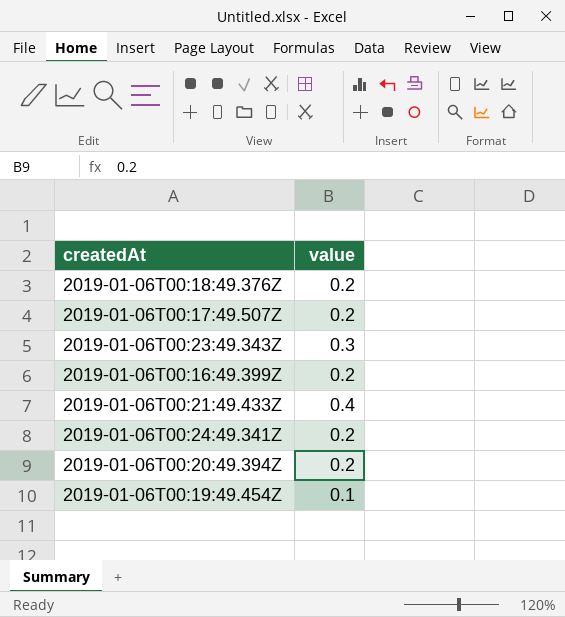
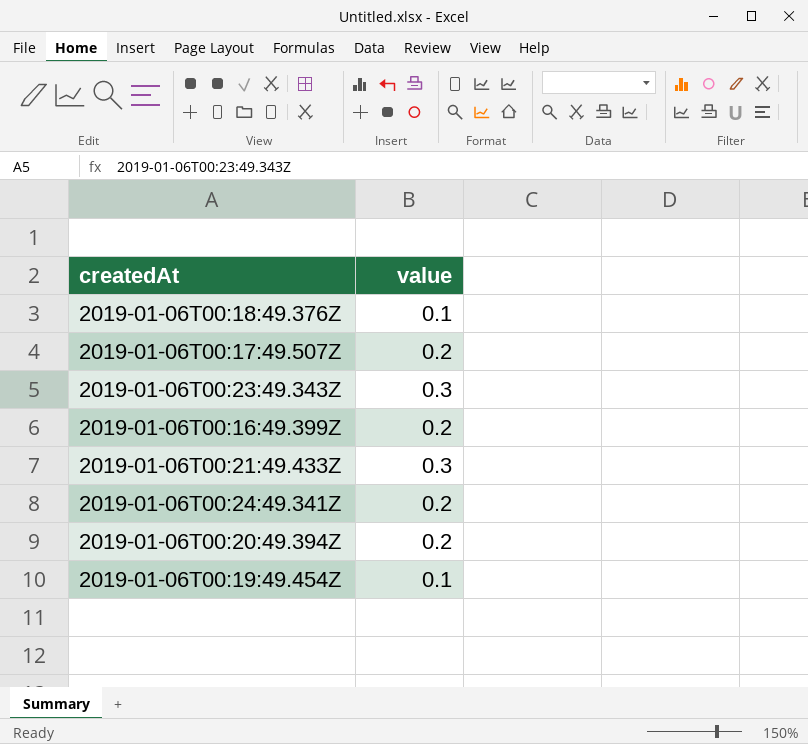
2019-01-06T00:18:49.376Z | value: 0.2 -> 0.1
2019-01-06T00:21:49.433Z | value: 0.4 -> 0.3

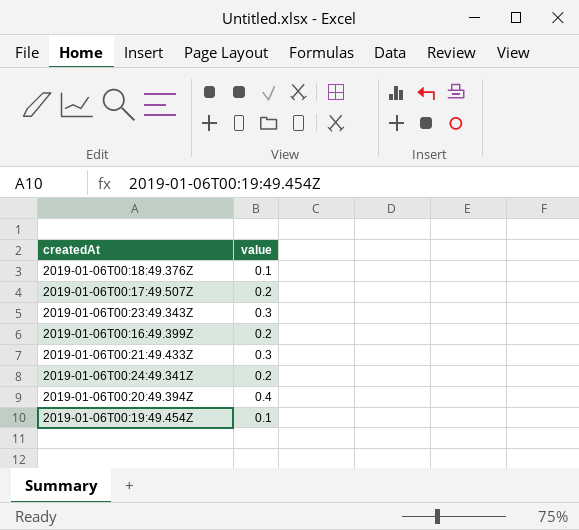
2019-01-06T00:20:49.394Z | value: 0.2 -> 0.4

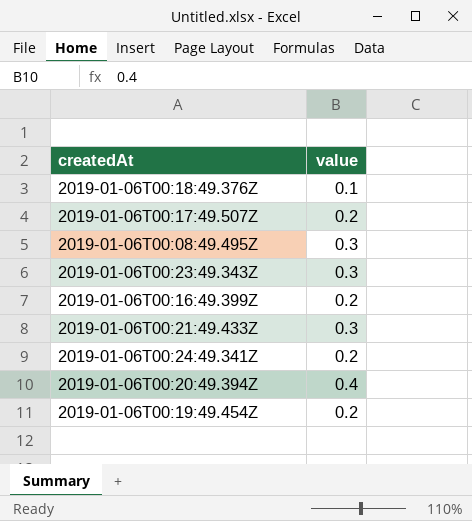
row 2019-01-06T00:08:49.495Z: none -> 0.3
2019-01-06T00:19:49.454Z | value: 0.1 -> 0.2

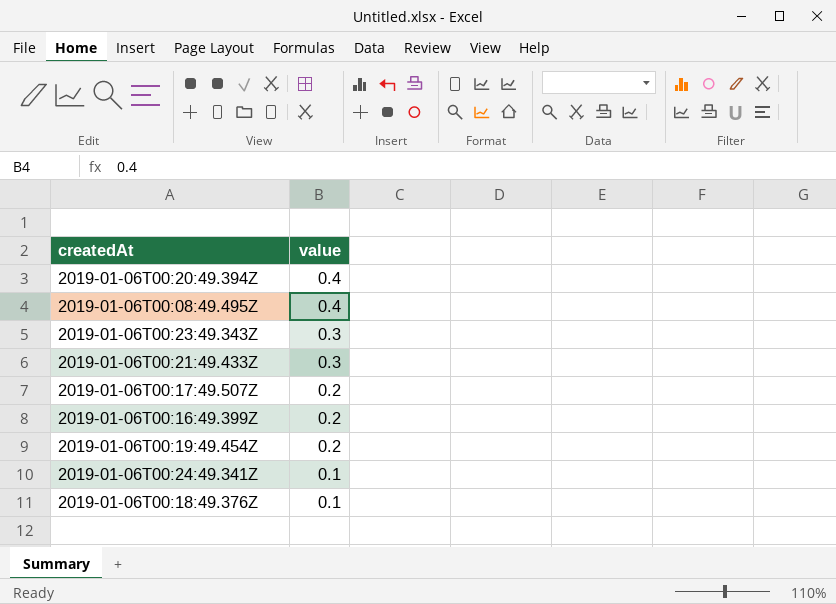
row order: none -> value descending
2019-01-06T00:08:49.495Z | value: 0.3 -> 0.4
2019-01-06T00:24:49.341Z | value: 0.2 -> 0.1

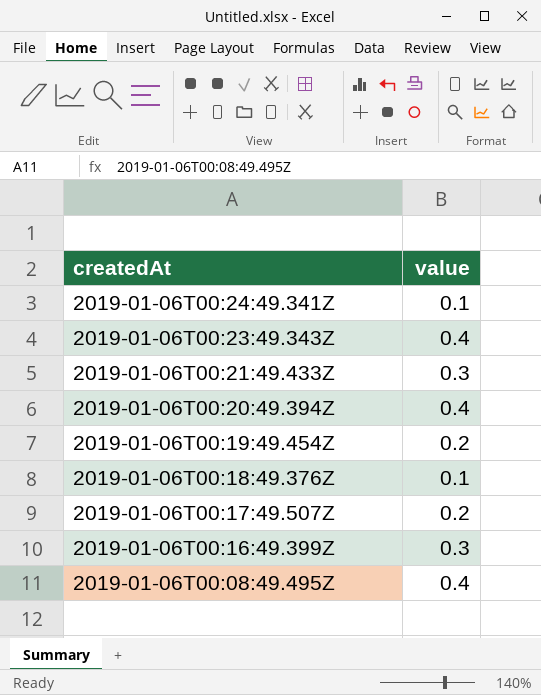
row order: value descending -> createdAt descending
2019-01-06T00:23:49.343Z | value: 0.3 -> 0.4
2019-01-06T00:16:49.399Z | value: 0.2 -> 0.3

